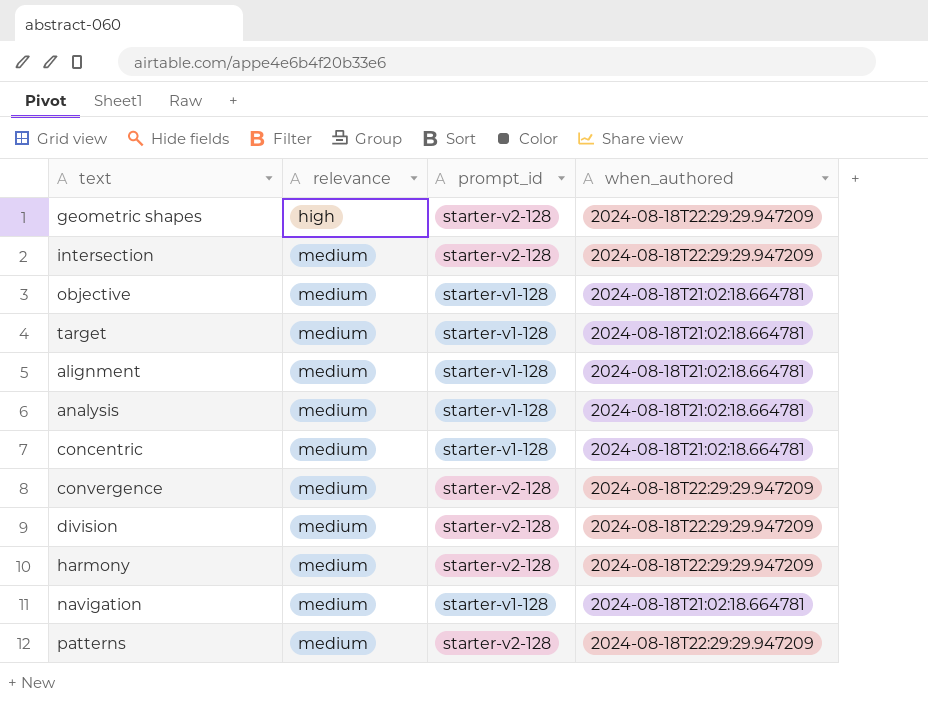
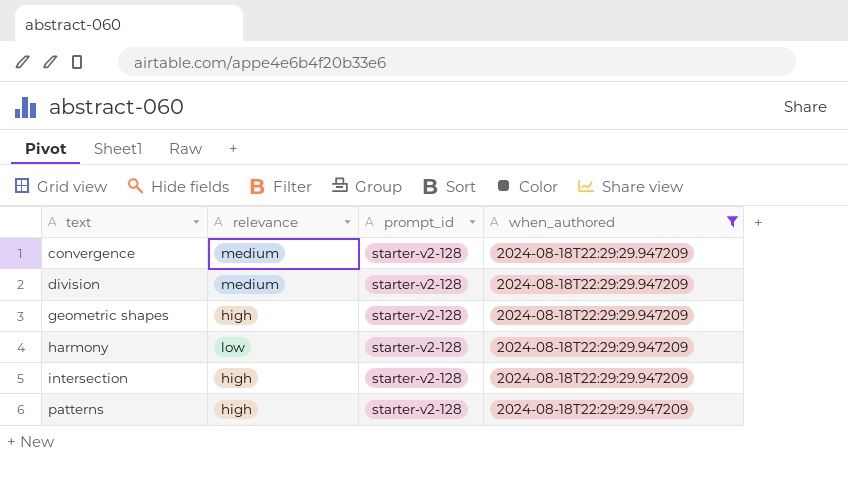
filter: none -> when_authored = 2024-08-18T22:29:29.947209
row order: relevance ascending -> text ascending
harmony | relevance: medium -> low
intersection | relevance: medium -> high
patterns | relevance: medium -> high

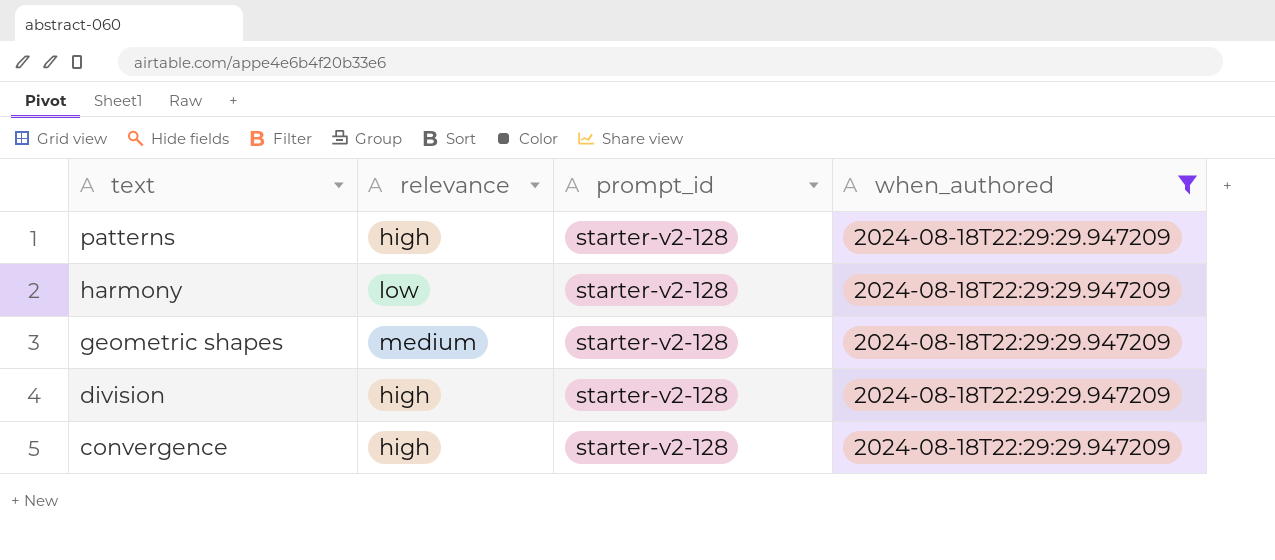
row order: text ascending -> text descending
row intersection: high | starter-v2-128 | 2024-08-18T22:29:29.947209 -> none
geometric shapes | relevance: high -> medium
division | relevance: medium -> high
convergence | relevance: medium -> high

